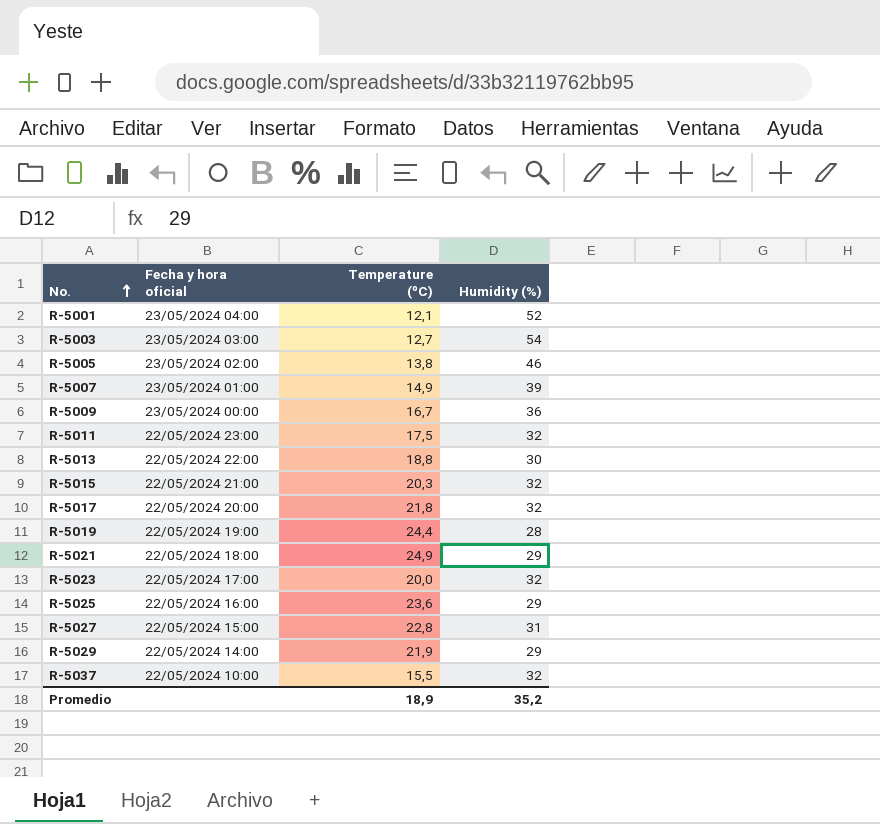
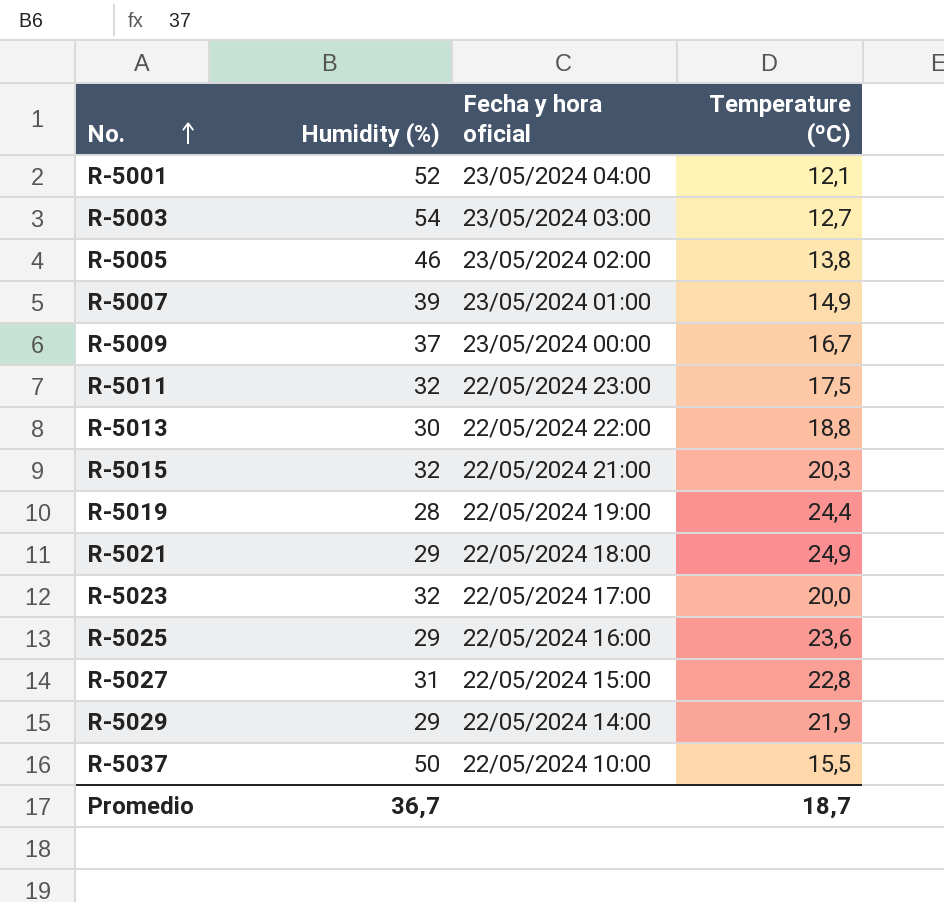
column Humidity (%) | position: 4 -> 2
row R-5017: 22/05/2024 20:00 | 21,8 | 32 -> none
R-5009 | Humidity (%): 36 -> 37
R-5037 | Humidity (%): 32 -> 50
Promedio | Humidity (%): 35,2 -> 36,7
Promedio | Temperature (ºC): 18,9 -> 18,7

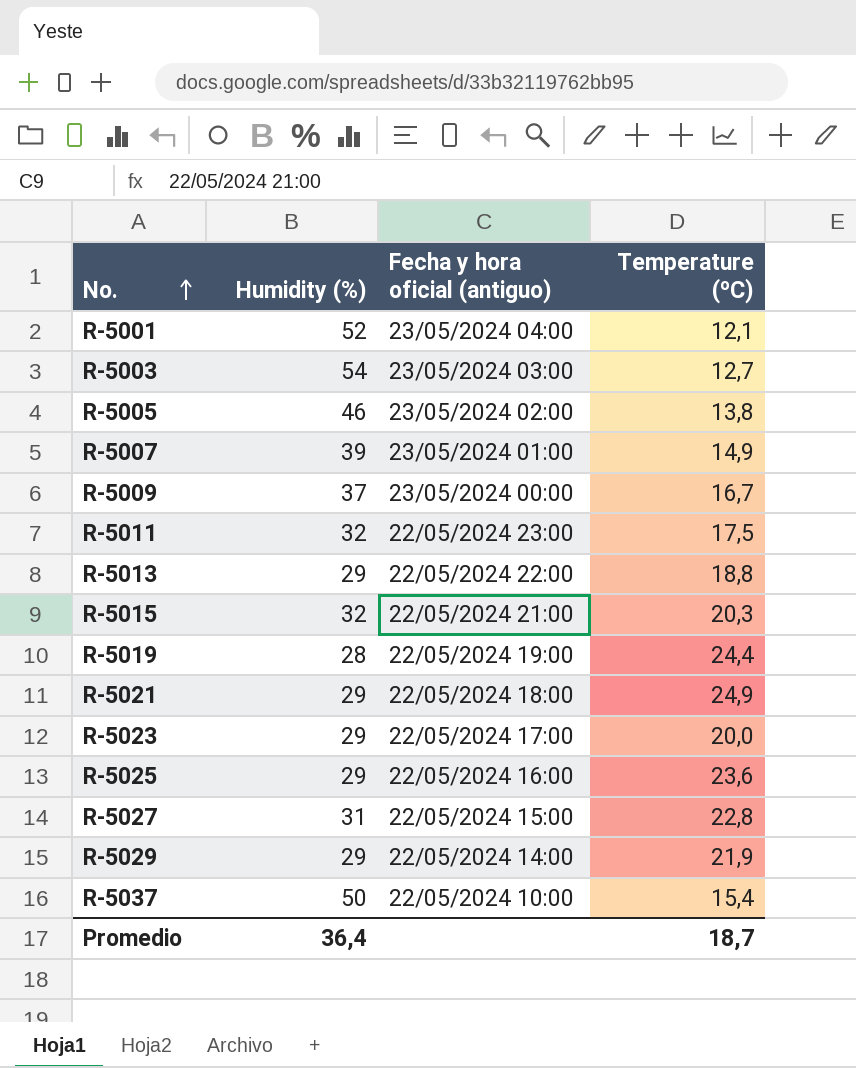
column name: Fecha y hora oficial -> Fecha y hora oficial (antiguo)
R-5013 | Humidity (%): 30 -> 29
R-5023 | Humidity (%): 32 -> 29
R-5037 | Temperature (ºC): 15,5 -> 15,4
Promedio | Humidity (%): 36,7 -> 36,4

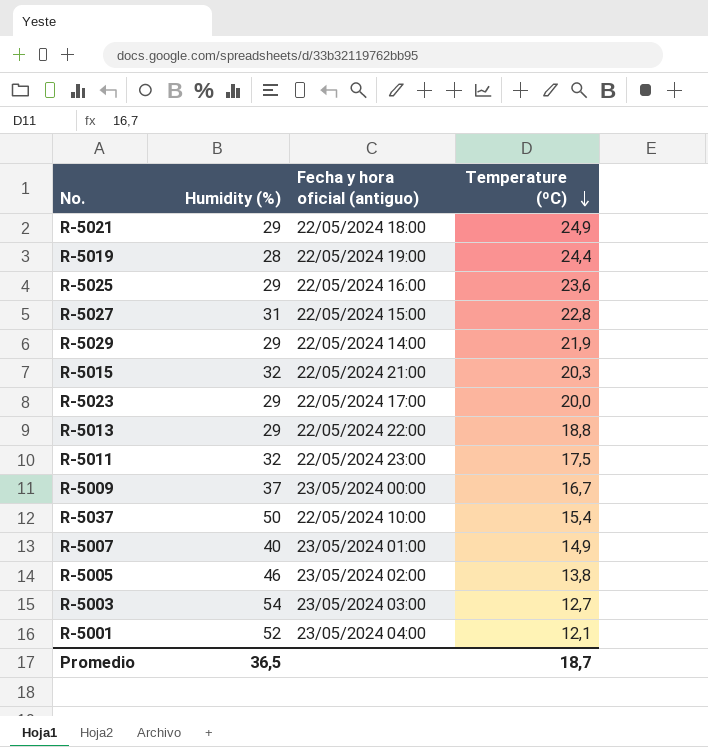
row order: No. ascending -> Temperature (ºC) descending
R-5007 | Humidity (%): 39 -> 40
Promedio | Humidity (%): 36,4 -> 36,5

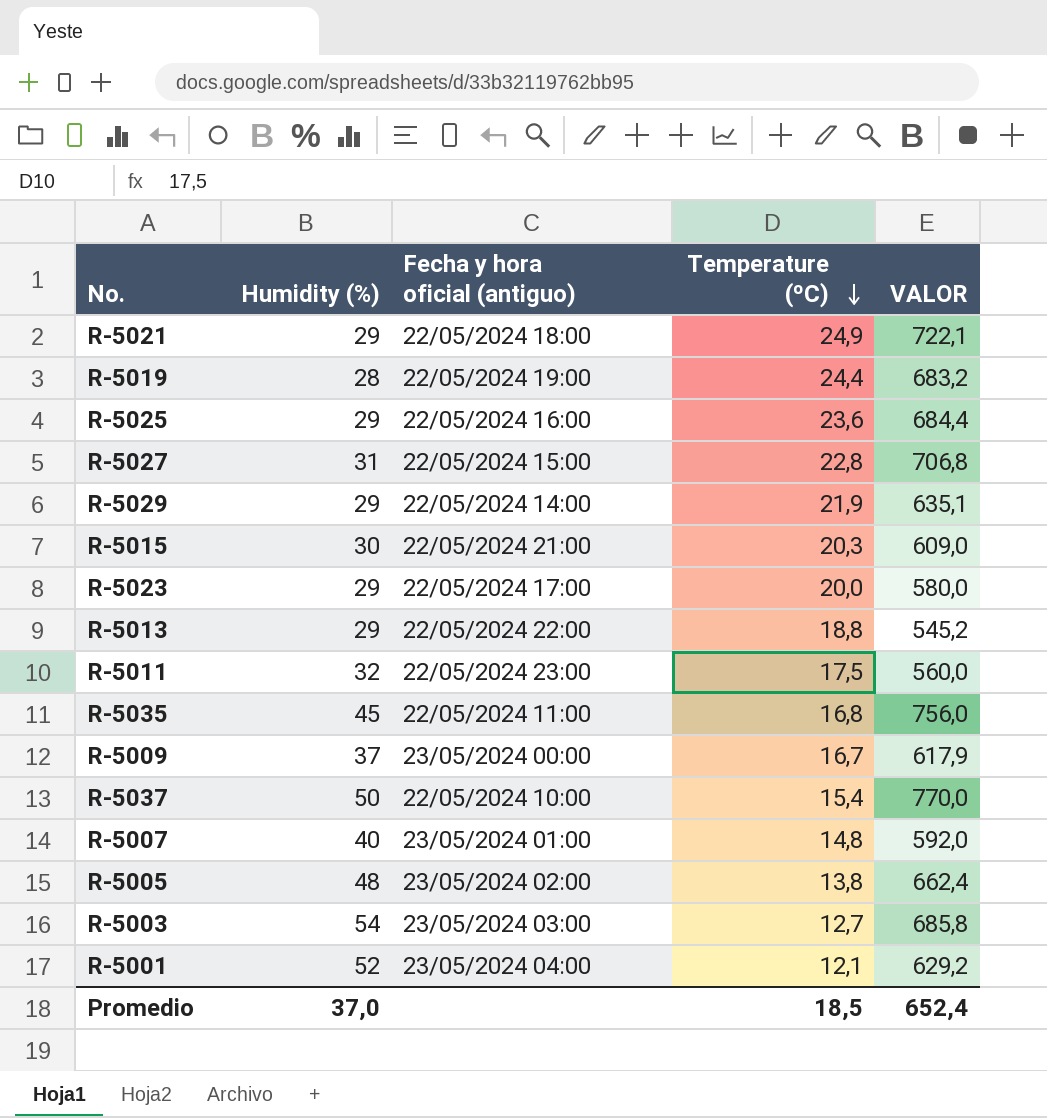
column VALOR | formula: none -> [Humidity (%)] * [Temperature (ºC)]
R-5015 | Humidity (%): 32 -> 30
row R-5035: none -> 45 | 22/05/2024 11:00 | 16,8 | 756,0
R-5007 | Temperature (ºC): 14,9 -> 14,8
R-5005 | Humidity (%): 46 -> 48
Promedio | Humidity (%): 36,5 -> 37,0
Promedio | Temperature (ºC): 18,7 -> 18,5

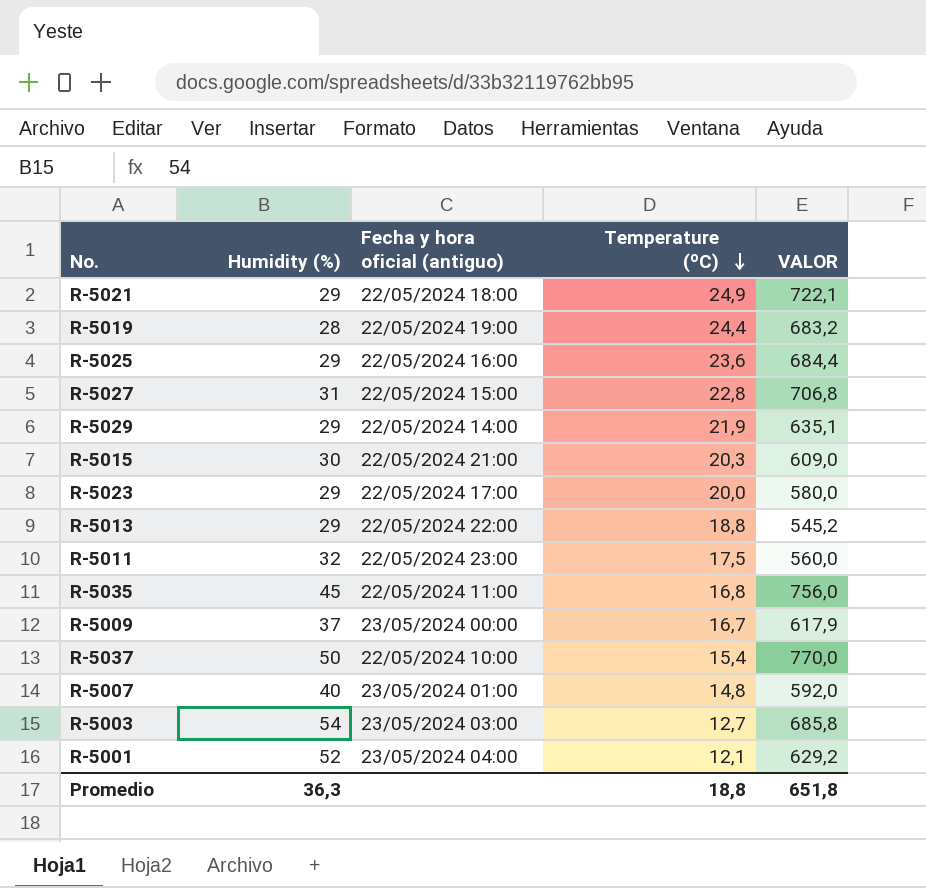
row R-5005: 48 | 23/05/2024 02:00 | 13,8 | 662,4 -> none
Promedio | Humidity (%): 37,0 -> 36,3
Promedio | Temperature (ºC): 18,5 -> 18,8
Promedio | VALOR: 652,4 -> 651,8

